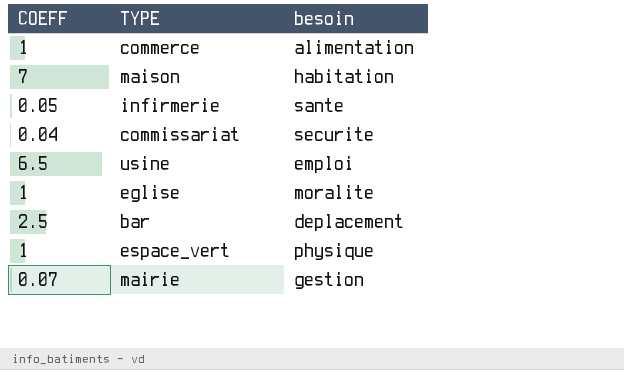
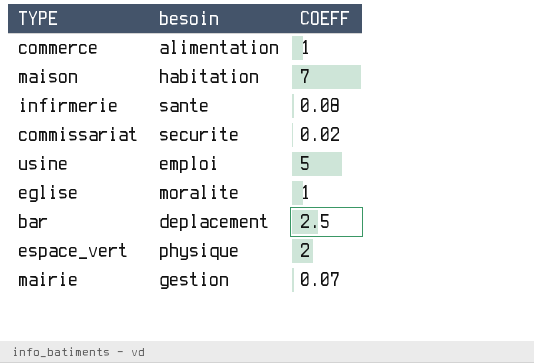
column COEFF | position: 1 -> 3
infirmerie | COEFF: 0.05 -> 0.08
commissariat | COEFF: 0.04 -> 0.02
usine | COEFF: 6.5 -> 5
espace_vert | COEFF: 1 -> 2

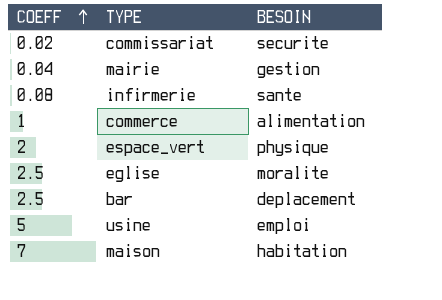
row order: none -> COEFF ascending
column COEFF | position: 3 -> 1
column name: besoin -> BESOIN
mairie | COEFF: 0.07 -> 0.04
eglise | COEFF: 1 -> 2.5

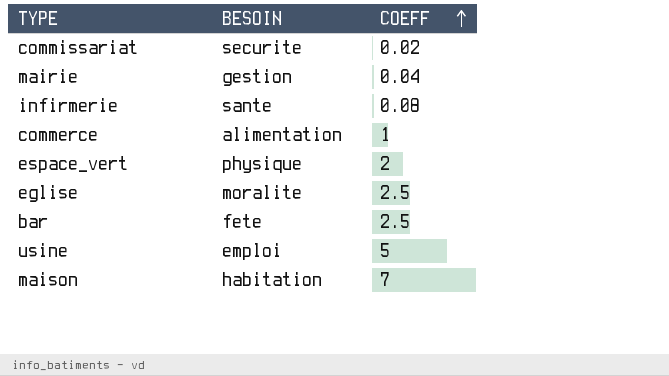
column COEFF | position: 1 -> 3
bar | BESOIN: deplacement -> fete

